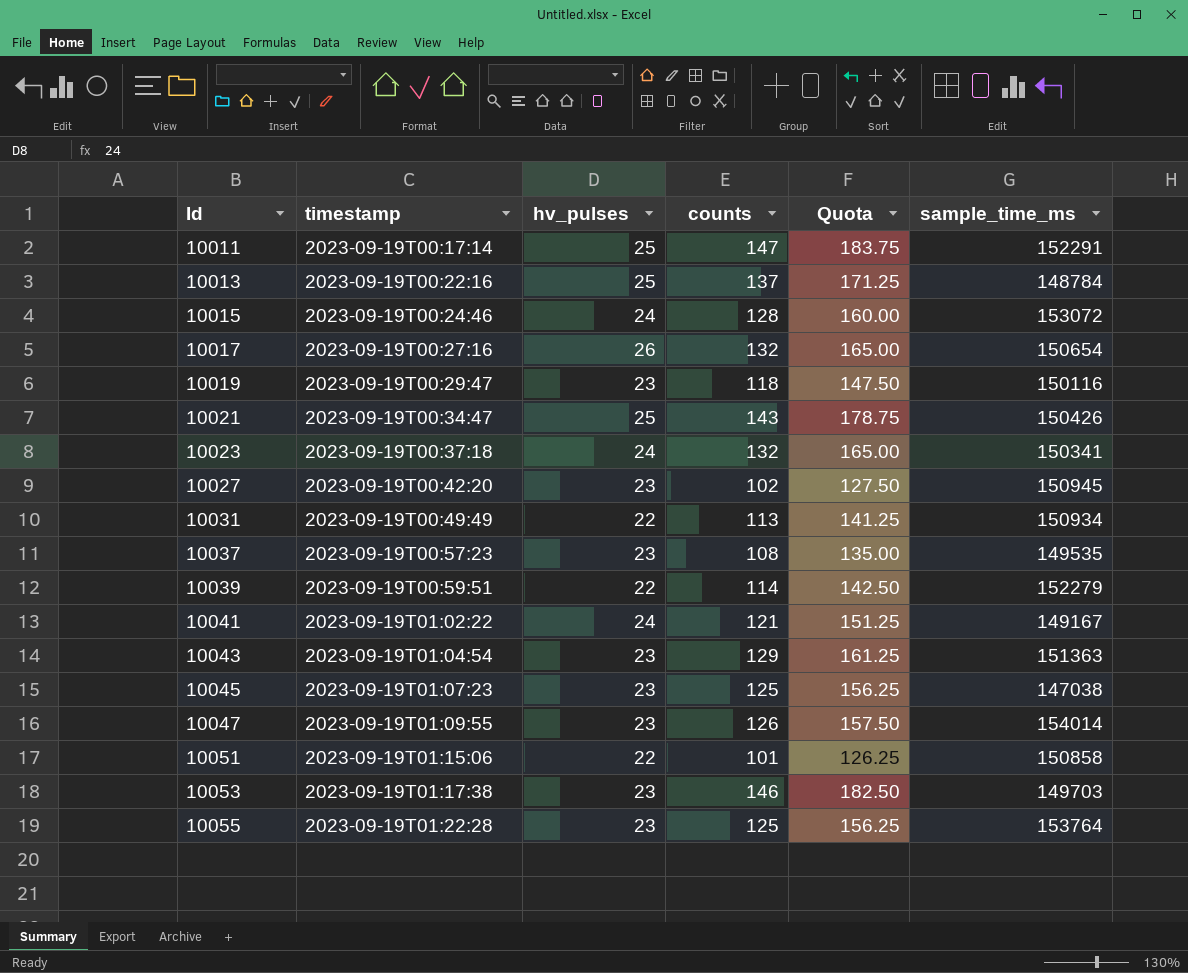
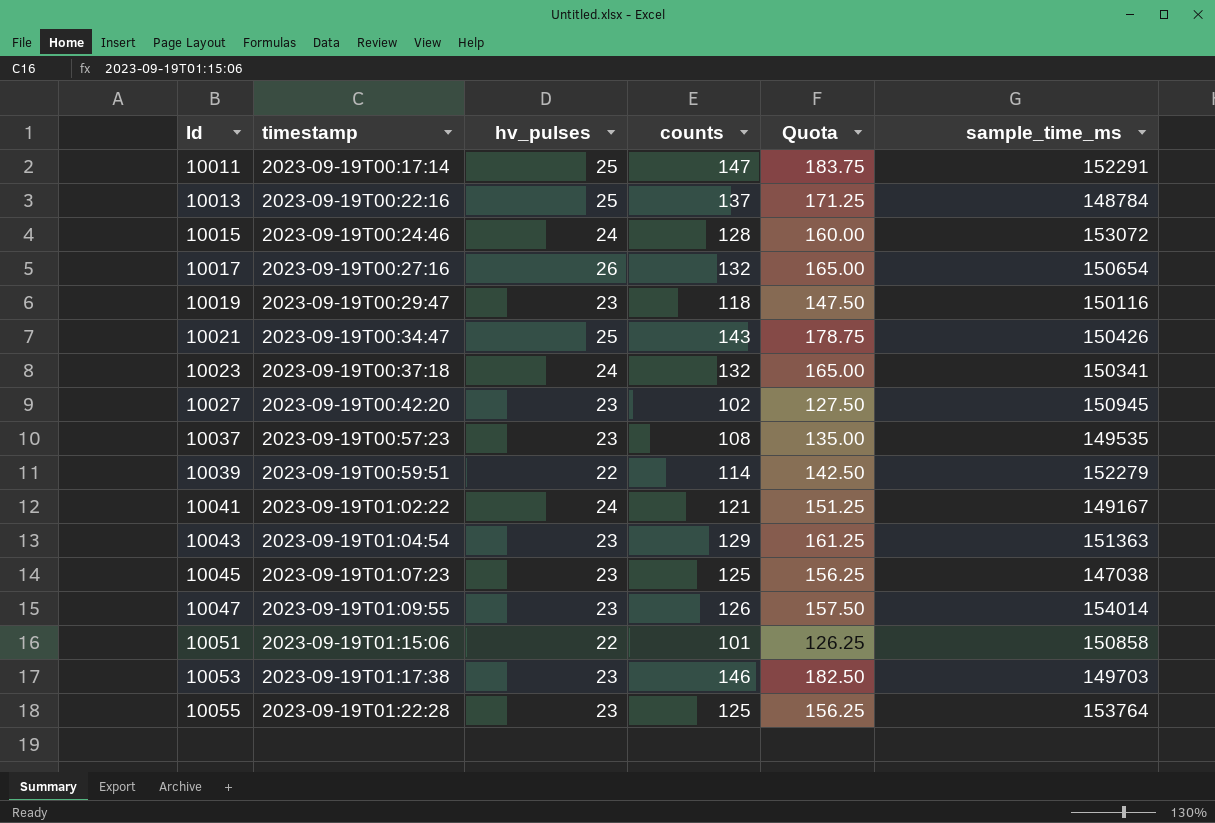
row 10031: 2023-09-19T00:49:49 | 22 | 113 | 141.25 | 150934 -> none

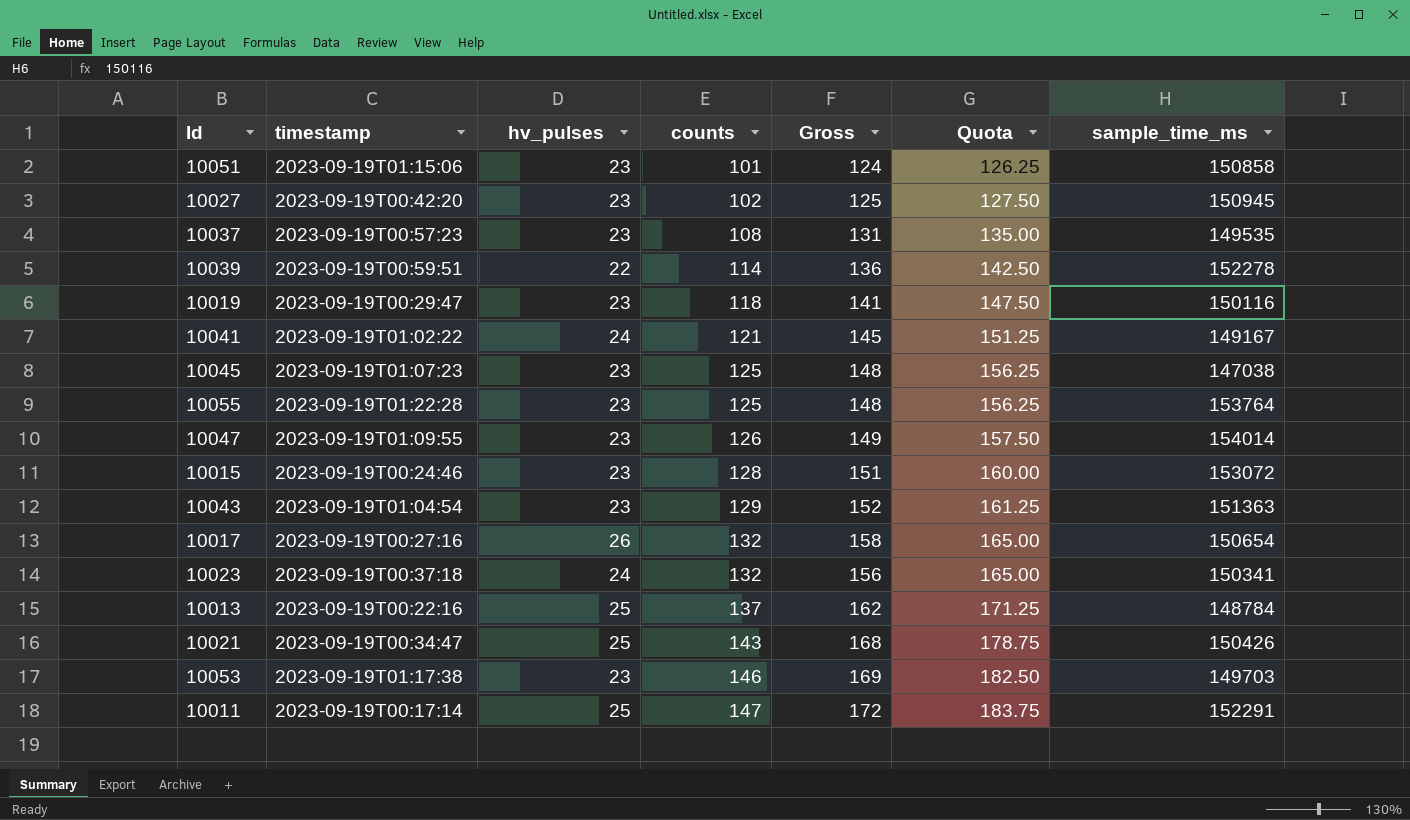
row order: Id ascending -> counts ascending
column Gross | formula: none -> [hv_pulses] + [counts]
10051 | hv_pulses: 22 -> 23
10039 | sample_time_ms: 152279 -> 152278
10015 | hv_pulses: 24 -> 23

